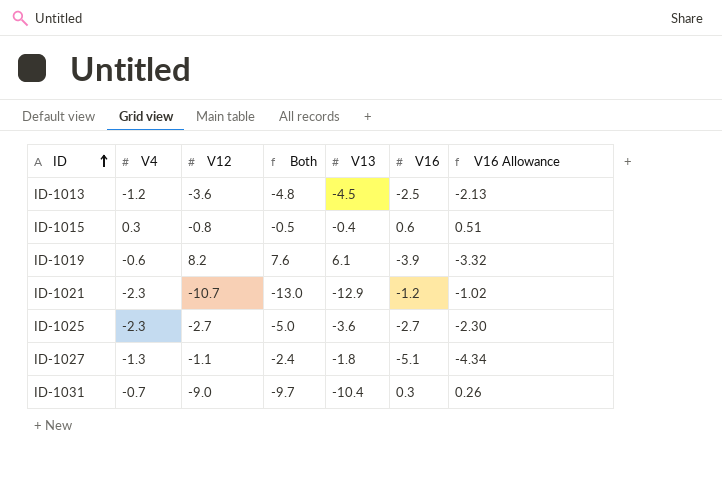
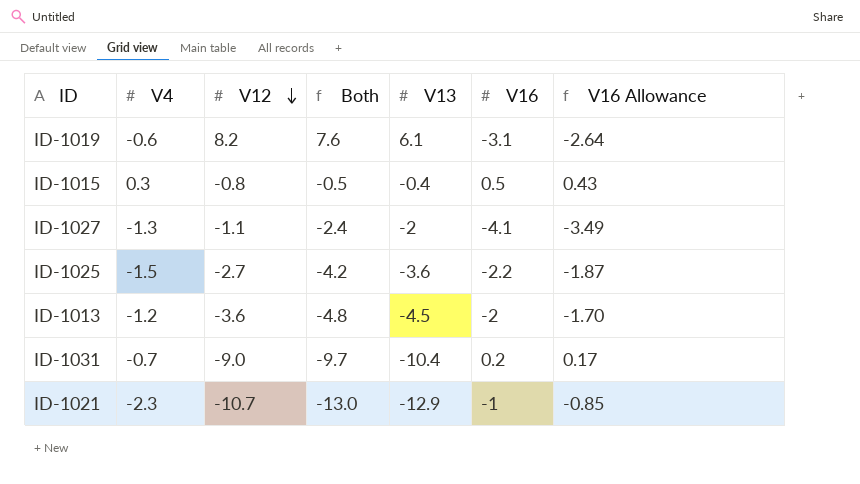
row order: ID ascending -> V12 descending
ID-1019 | V16: -3.9 -> -3.1
ID-1019 | V16 Allowance: -3.32 -> -2.64
ID-1015 | V16: 0.6 -> 0.5
ID-1015 | V16 Allowance: 0.51 -> 0.43
ID-1027 | V13: -1.8 -> -2
ID-1027 | V16: -5.1 -> -4.1
ID-1027 | V16 Allowance: -4.34 -> -3.49
ID-1025 | V4: -2.3 -> -1.5
ID-1025 | Both: -5.0 -> -4.2
ID-1025 | V16: -2.7 -> -2.2
ID-1025 | V16 Allowance: -2.30 -> -1.87
ID-1013 | V16: -2.5 -> -2
ID-1013 | V16 Allowance: -2.13 -> -1.70
ID-1031 | V16: 0.3 -> 0.2
ID-1031 | V16 Allowance: 0.26 -> 0.17
ID-1021 | V16: -1.2 -> -1
ID-1021 | V16 Allowance: -1.02 -> -0.85

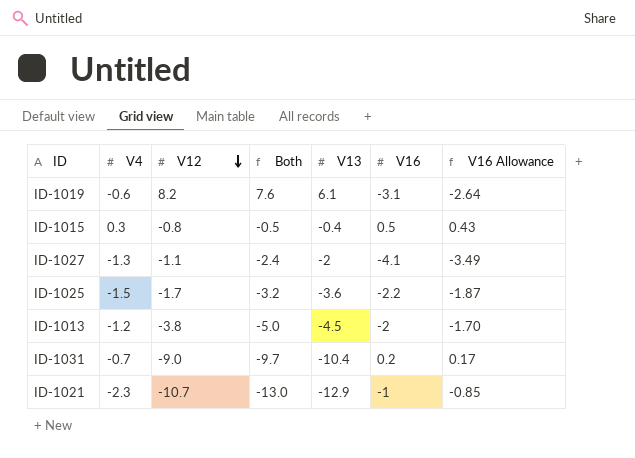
ID-1025 | V12: -2.7 -> -1.7
ID-1025 | Both: -4.2 -> -3.2
ID-1013 | V12: -3.6 -> -3.8
ID-1013 | Both: -4.8 -> -5.0

